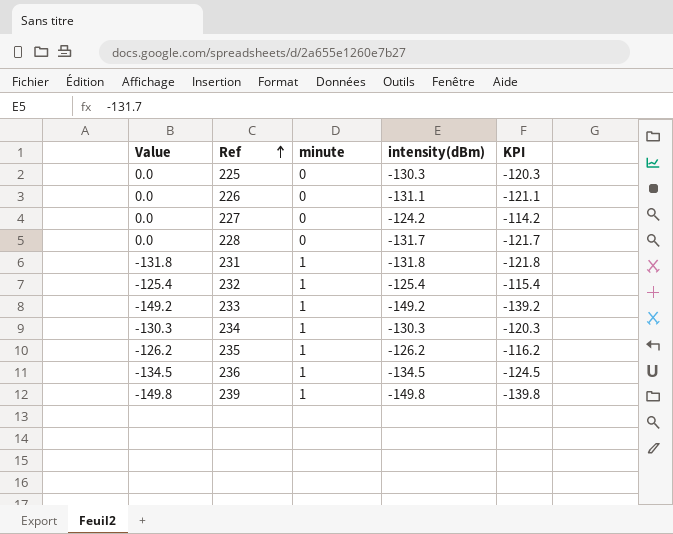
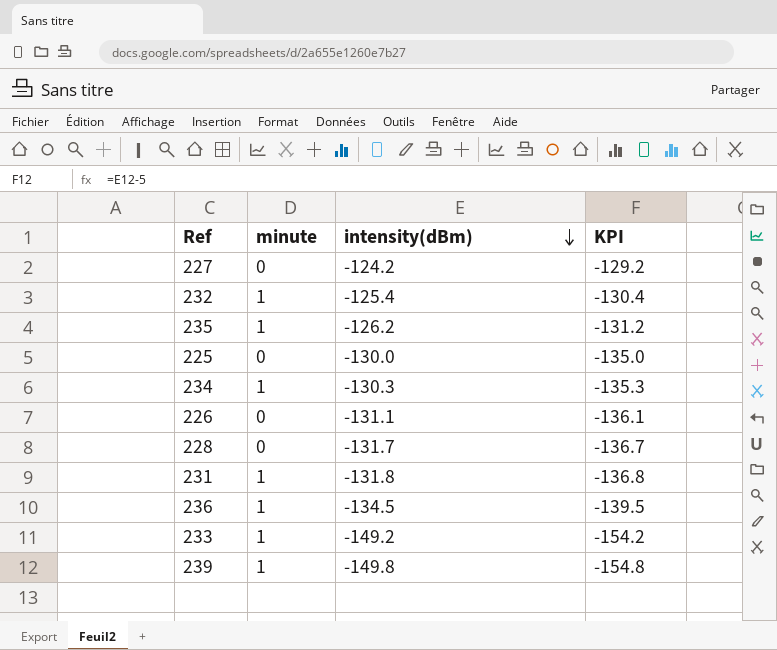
row order: Ref ascending -> intensity(dBm) descending
column Value | formula: [minute] * [intensity(dBm)] -> none
column KPI | formula: [intensity(dBm)] + 10 -> [intensity(dBm)] - 5
225 | intensity(dBm): -130.3 -> -130.0

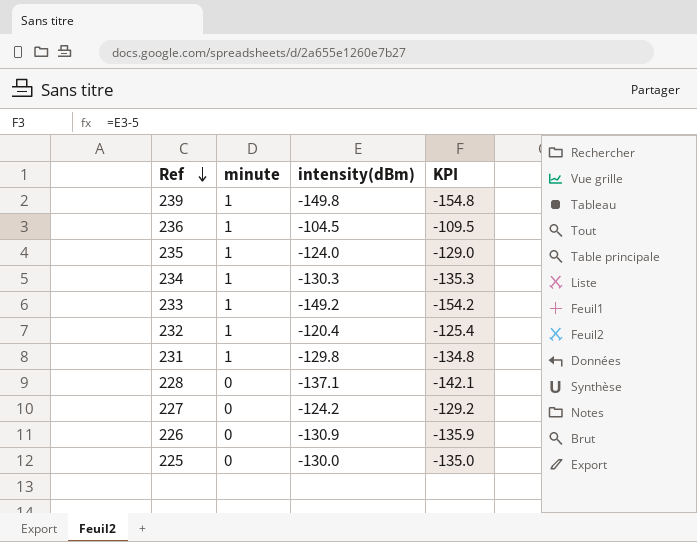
row order: intensity(dBm) descending -> Ref descending
236 | intensity(dBm): -134.5 -> -104.5
236 | KPI: -139.5 -> -109.5
235 | intensity(dBm): -126.2 -> -124.0
235 | KPI: -131.2 -> -129.0
232 | intensity(dBm): -125.4 -> -120.4
232 | KPI: -130.4 -> -125.4
231 | intensity(dBm): -131.8 -> -129.8
231 | KPI: -136.8 -> -134.8
228 | intensity(dBm): -131.7 -> -137.1
228 | KPI: -136.7 -> -142.1
226 | intensity(dBm): -131.1 -> -130.9
226 | KPI: -136.1 -> -135.9

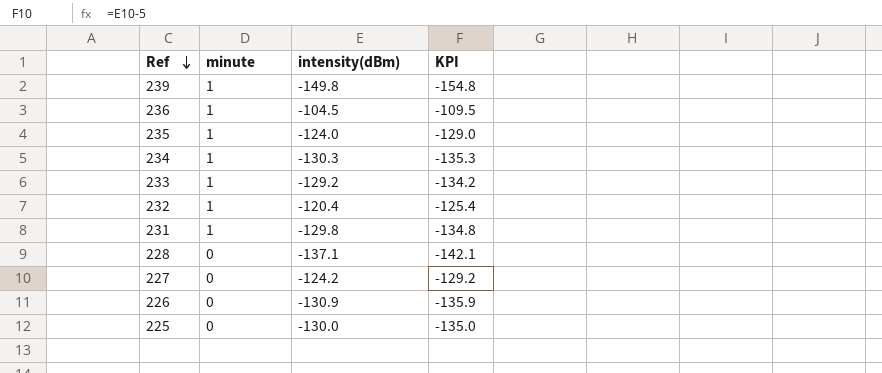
233 | intensity(dBm): -149.2 -> -129.2
233 | KPI: -154.2 -> -134.2

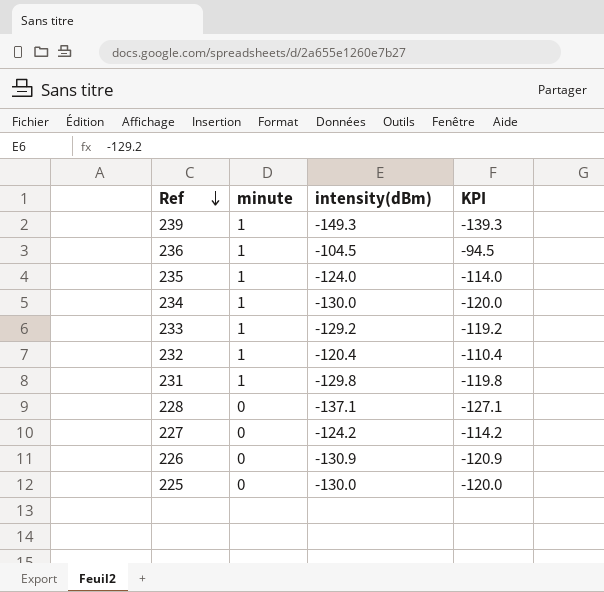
column KPI | formula: [intensity(dBm)] - 5 -> [intensity(dBm)] + 10
239 | intensity(dBm): -149.8 -> -149.3
234 | intensity(dBm): -130.3 -> -130.0

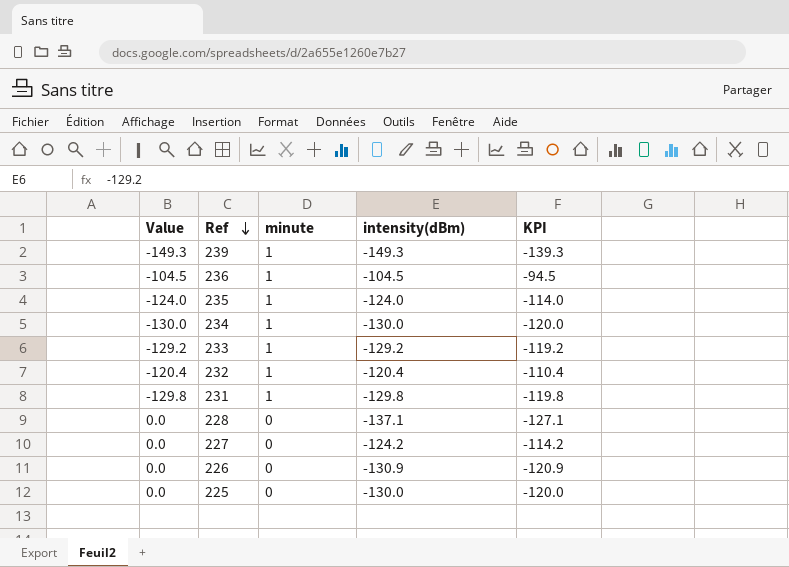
column Value | formula: none -> [minute] * [intensity(dBm)]

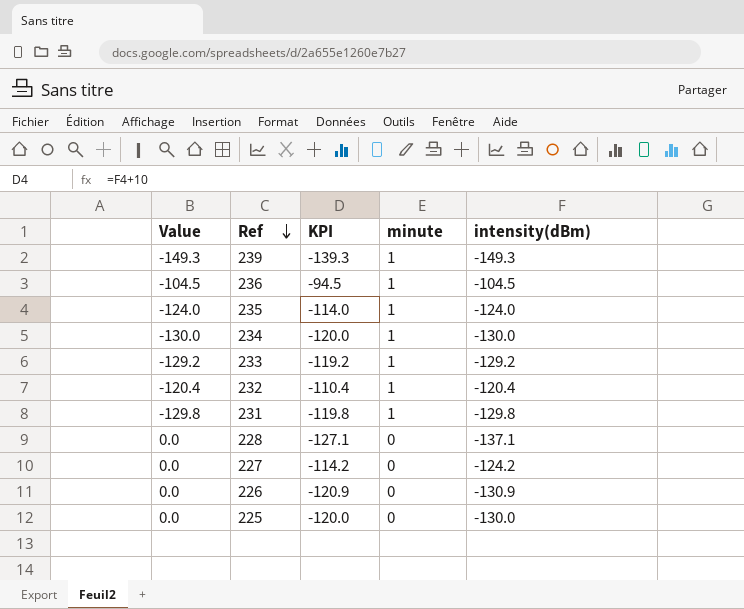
column KPI | position: 5 -> 3

